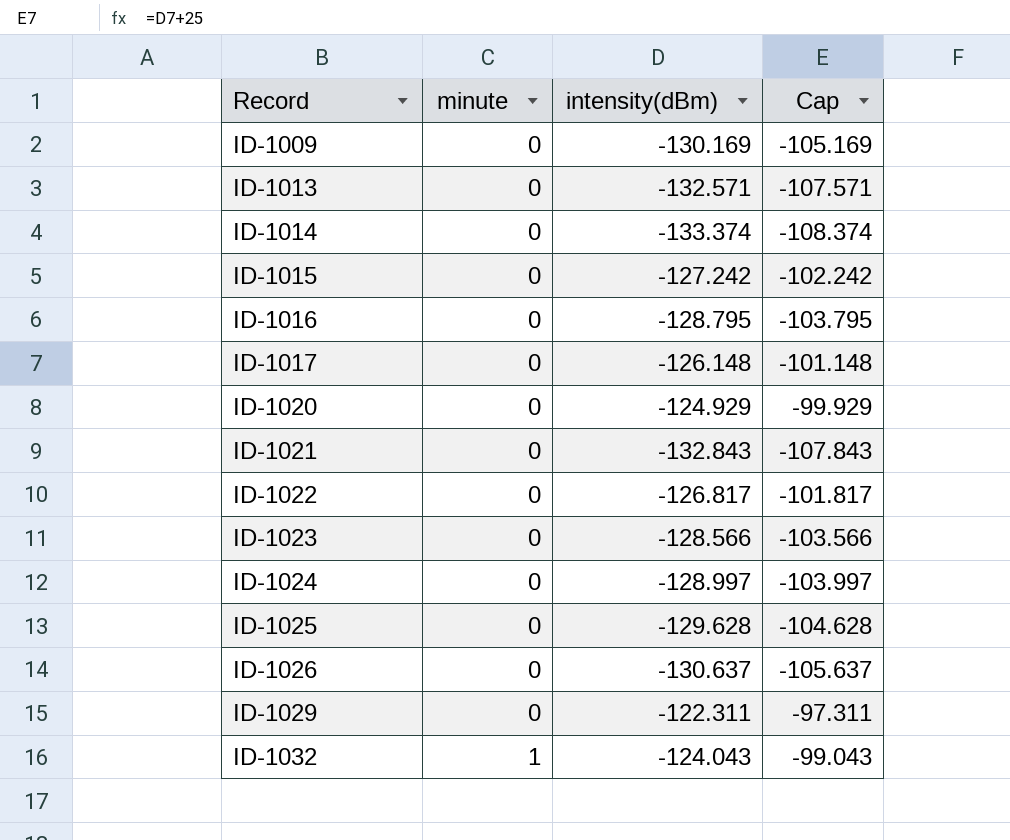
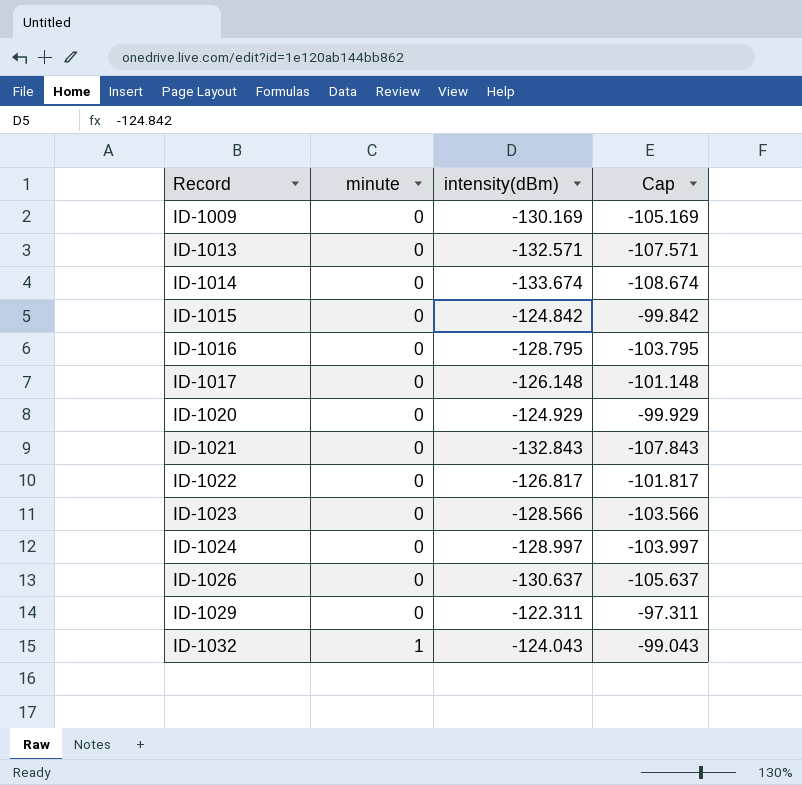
row ID-1025: 0 | -129.628 | -104.628 -> none
ID-1014 | intensity(dBm): -133.374 -> -133.674
ID-1014 | Cap: -108.374 -> -108.674
ID-1015 | intensity(dBm): -127.242 -> -124.842
ID-1015 | Cap: -102.242 -> -99.842

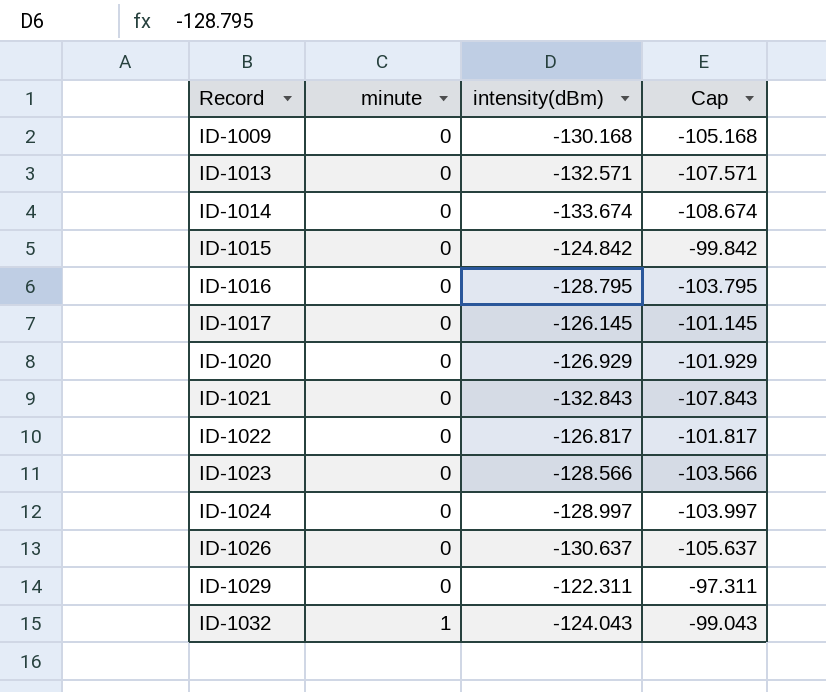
ID-1009 | intensity(dBm): -130.169 -> -130.168
ID-1009 | Cap: -105.169 -> -105.168
ID-1017 | intensity(dBm): -126.148 -> -126.145
ID-1017 | Cap: -101.148 -> -101.145
ID-1020 | intensity(dBm): -124.929 -> -126.929
ID-1020 | Cap: -99.929 -> -101.929

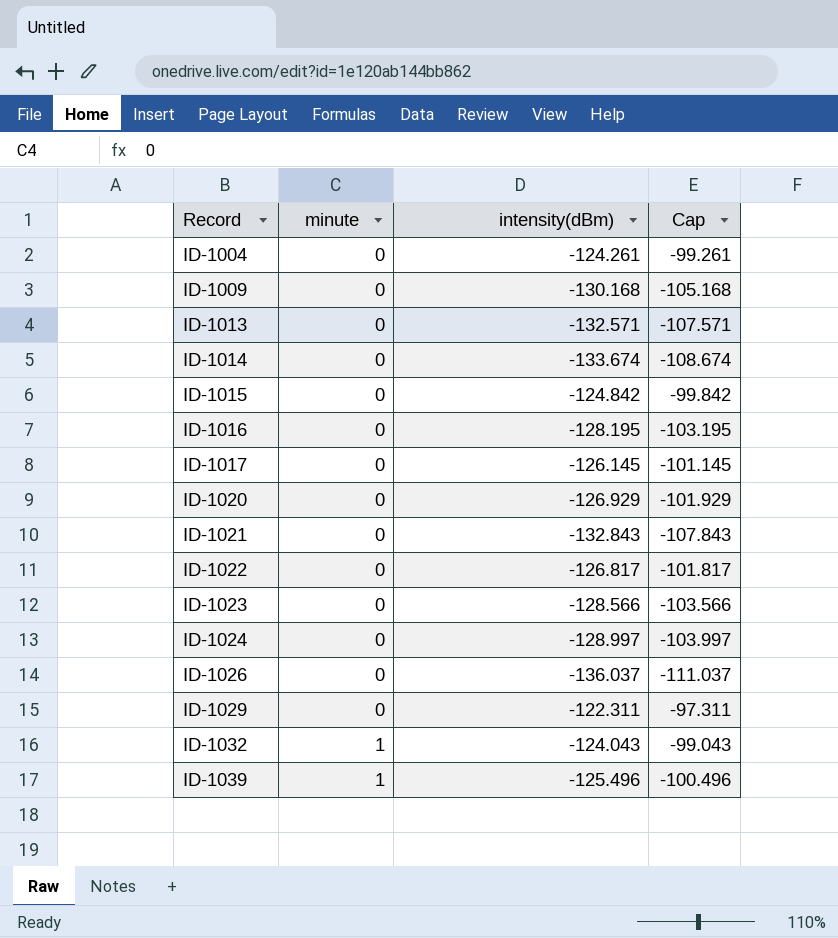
row ID-1004: none -> 0 | -124.261 | -99.261
ID-1016 | intensity(dBm): -128.795 -> -128.195
ID-1016 | Cap: -103.795 -> -103.195
ID-1026 | intensity(dBm): -130.637 -> -136.037
ID-1026 | Cap: -105.637 -> -111.037
row ID-1039: none -> 1 | -125.496 | -100.496

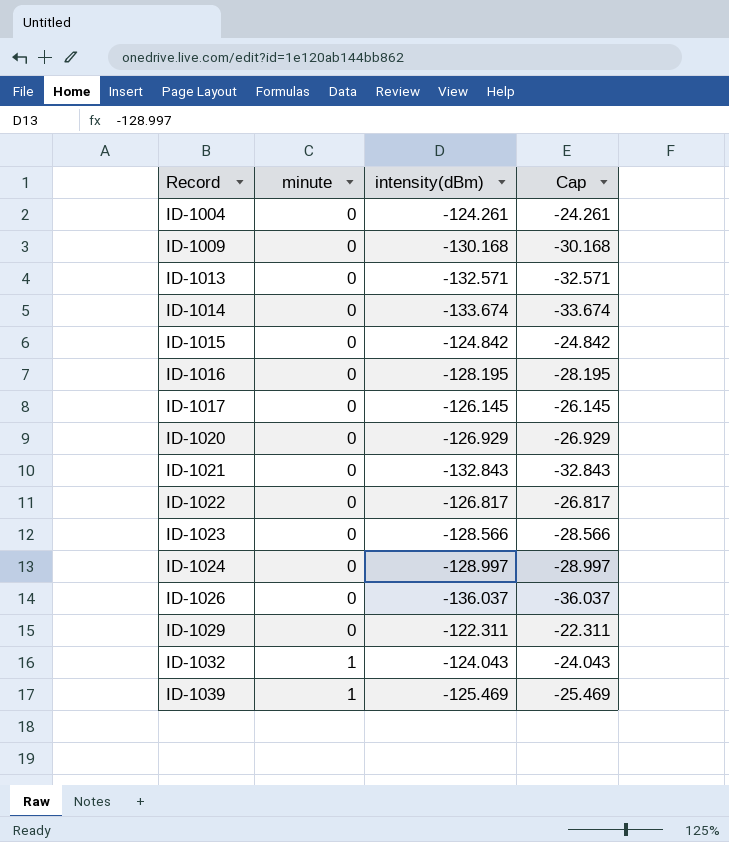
column Cap | formula: [intensity(dBm)] + 25 -> [intensity(dBm)] + 100
ID-1039 | intensity(dBm): -125.496 -> -125.469

